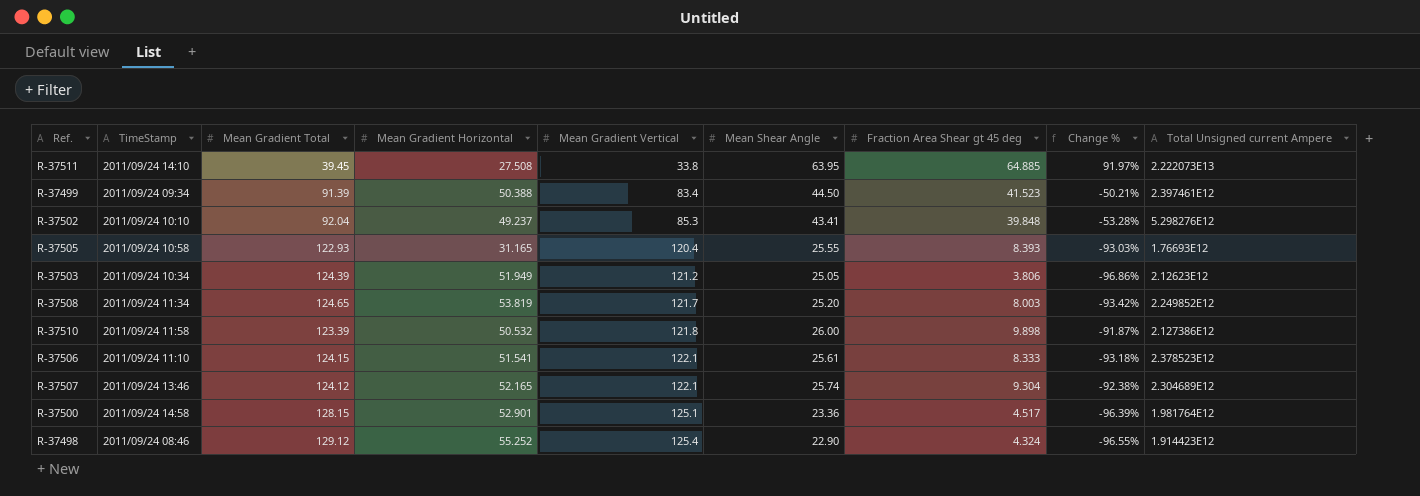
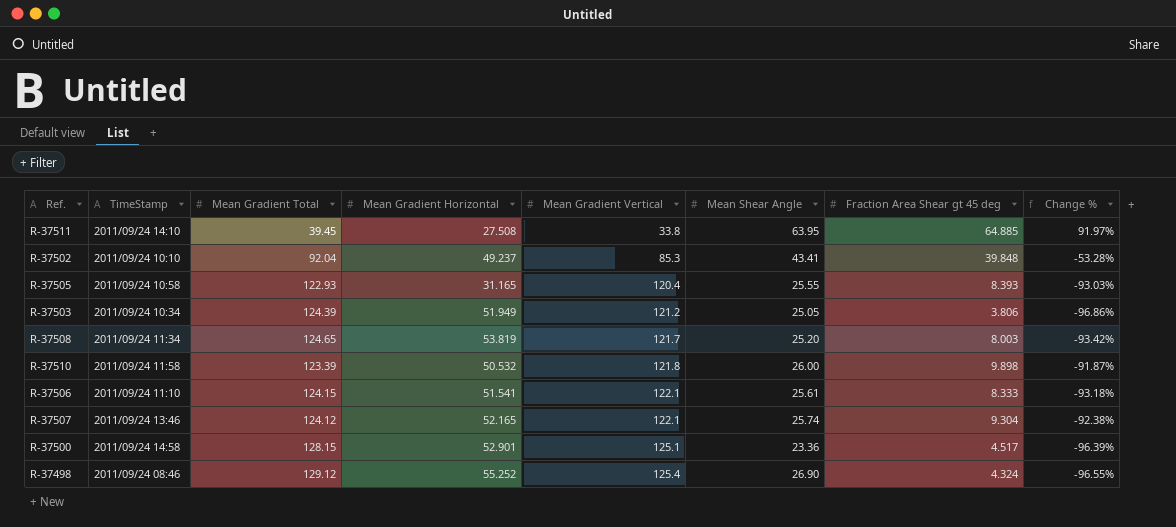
column Total Unsigned current Ampere | position: 9 -> none
row R-37499: 2011/09/24 09:34 | 91.39 | 50.388 | 83.4 | 44.50 | 41.523 | -50.21% | 2.397461E12 -> none
R-37498 | Mean Shear Angle: 22.90 -> 26.90

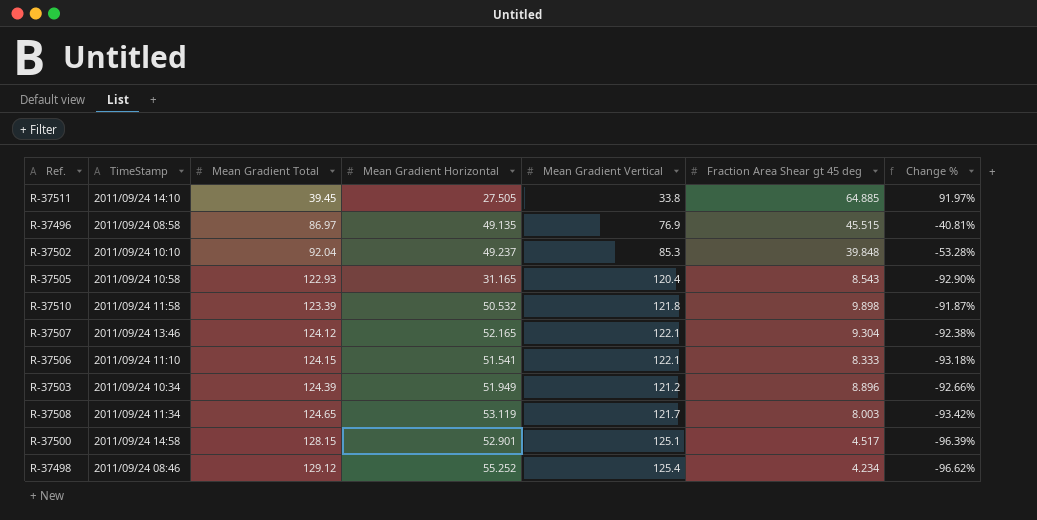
row order: Mean Gradient Vertical ascending -> Mean Gradient Total ascending
column Mean Shear Angle | position: 6 -> none
R-37511 | Mean Gradient Horizontal: 27.508 -> 27.505
row R-37496: none -> 2011/09/24 08:58 | 86.97 | 49.135 | 76.9 | 45.515 | -40.81%
R-37505 | Fraction Area Shear gt 45 deg: 8.393 -> 8.543
R-37505 | Change %: -93.03% -> -92.90%
R-37503 | Fraction Area Shear gt 45 deg: 3.806 -> 8.896
R-37503 | Change %: -96.86% -> -92.66%
R-37508 | Mean Gradient Horizontal: 53.819 -> 53.119
R-37498 | Fraction Area Shear gt 45 deg: 4.324 -> 4.234
R-37498 | Change %: -96.55% -> -96.62%

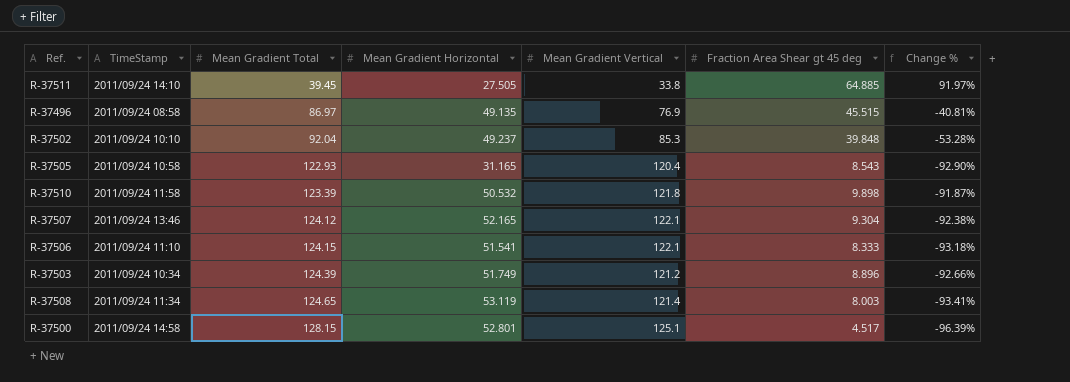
row R-37498: 2011/09/24 08:46 | 129.12 | 55.252 | 125.4 | 4.234 | -96.62% -> none
R-37503 | Mean Gradient Horizontal: 51.949 -> 51.749
R-37508 | Mean Gradient Vertical: 121.7 -> 121.4
R-37508 | Change %: -93.42% -> -93.41%
R-37500 | Mean Gradient Horizontal: 52.901 -> 52.801

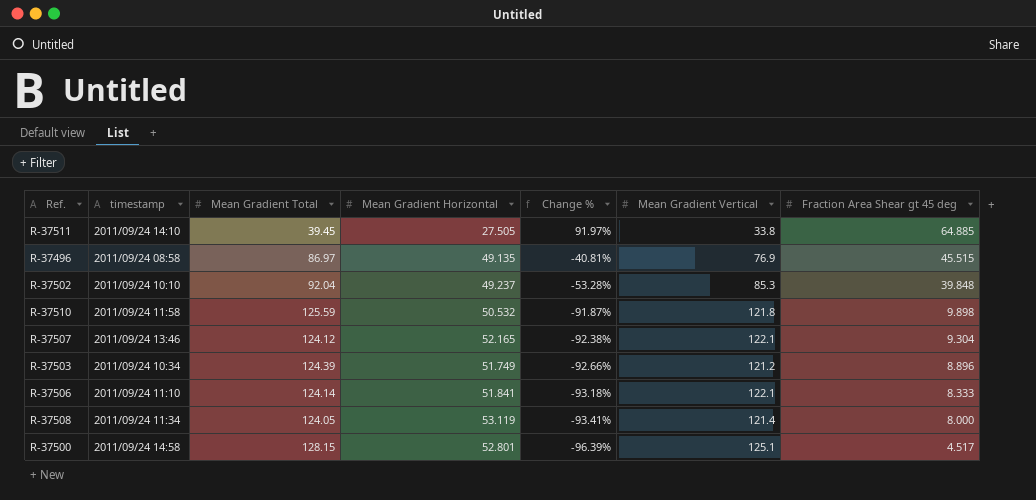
row order: Mean Gradient Total ascending -> Change % descending
column name: TimeStamp -> timestamp
column Change % | position: 7 -> 5
row R-37505: 2011/09/24 10:58 | 122.93 | 31.165 | 120.4 | 8.543 | -92.90% -> none
R-37510 | Mean Gradient Total: 123.39 -> 125.59
R-37506 | Mean Gradient Total: 124.15 -> 124.14
R-37506 | Mean Gradient Horizontal: 51.541 -> 51.841
R-37508 | Mean Gradient Total: 124.65 -> 124.05
R-37508 | Fraction Area Shear gt 45 deg: 8.003 -> 8.000

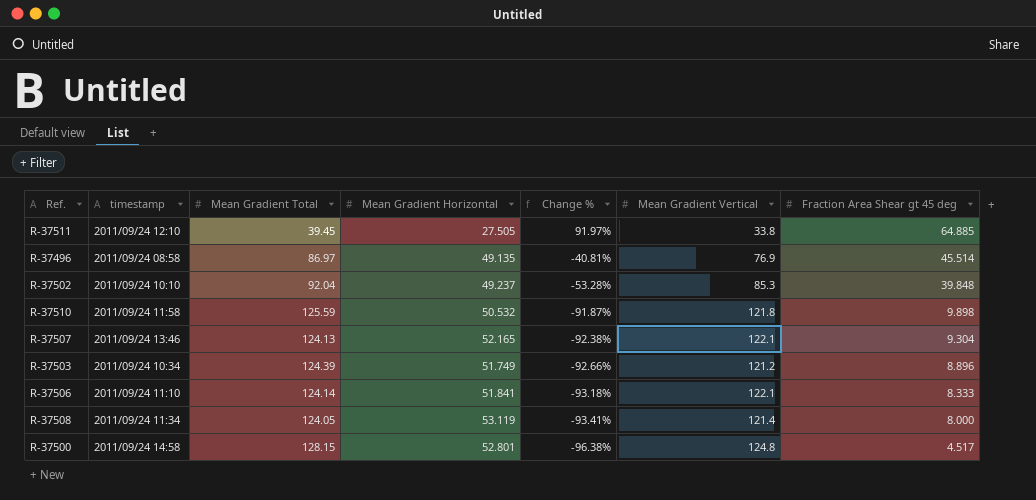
R-37511 | timestamp: 2011/09/24 14:10 -> 2011/09/24 12:10
R-37496 | Fraction Area Shear gt 45 deg: 45.515 -> 45.514
R-37507 | Mean Gradient Total: 124.12 -> 124.13
R-37500 | Change %: -96.39% -> -96.38%
R-37500 | Mean Gradient Vertical: 125.1 -> 124.8

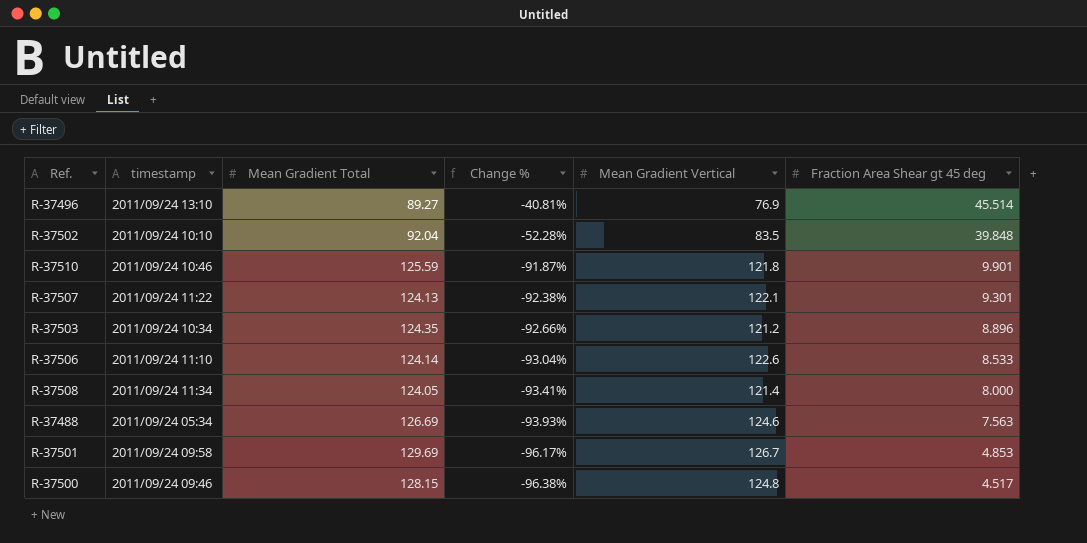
column Mean Gradient Horizontal | position: 4 -> none
row R-37511: 2011/09/24 12:10 | 39.45 | 27.505 | 91.97% | 33.8 | 64.885 -> none
R-37496 | timestamp: 2011/09/24 08:58 -> 2011/09/24 13:10
R-37496 | Mean Gradient Total: 86.97 -> 89.27
R-37502 | Change %: -53.28% -> -52.28%
R-37502 | Mean Gradient Vertical: 85.3 -> 83.5
R-37510 | timestamp: 2011/09/24 11:58 -> 2011/09/24 10:46
R-37510 | Fraction Area Shear gt 45 deg: 9.898 -> 9.901
R-37507 | timestamp: 2011/09/24 13:46 -> 2011/09/24 11:22
R-37507 | Fraction Area Shear gt 45 deg: 9.304 -> 9.301
R-37503 | Mean Gradient Total: 124.39 -> 124.35
R-37506 | Change %: -93.18% -> -93.04%
R-37506 | Mean Gradient Vertical: 122.1 -> 122.6
R-37506 | Fraction Area Shear gt 45 deg: 8.333 -> 8.533
row R-37488: none -> 2011/09/24 05:34 | 126.69 | -93.93% | 124.6 | 7.563
row R-37501: none -> 2011/09/24 09:58 | 129.69 | -96.17% | 126.7 | 4.853
R-37500 | timestamp: 2011/09/24 14:58 -> 2011/09/24 09:46

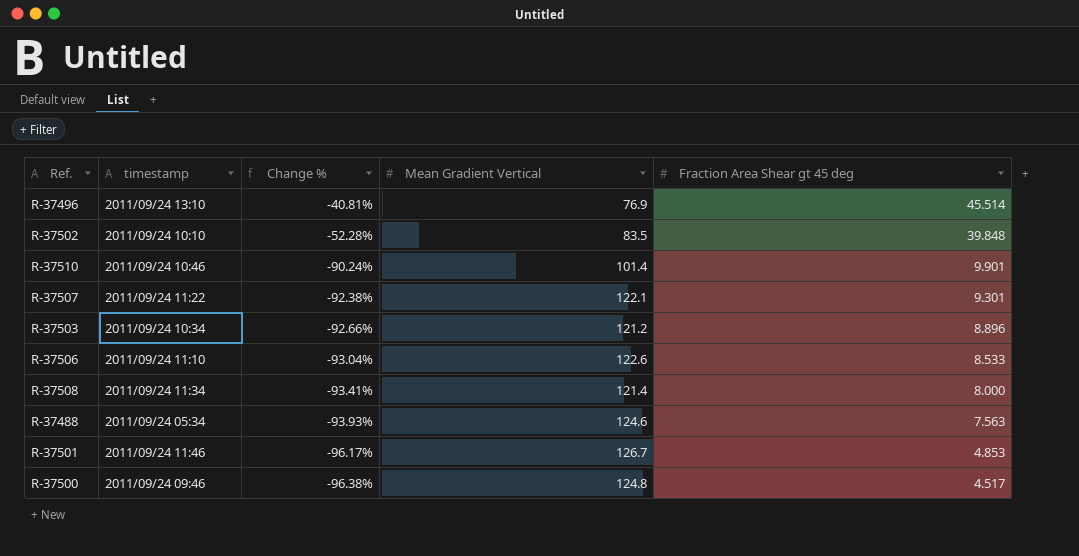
column Mean Gradient Total | position: 3 -> none
R-37510 | Change %: -91.87% -> -90.24%
R-37510 | Mean Gradient Vertical: 121.8 -> 101.4
R-37501 | timestamp: 2011/09/24 09:58 -> 2011/09/24 11:46

